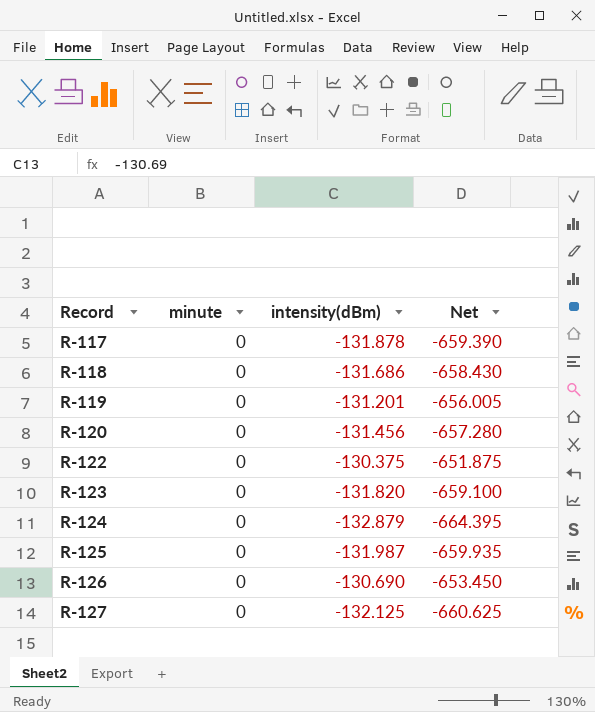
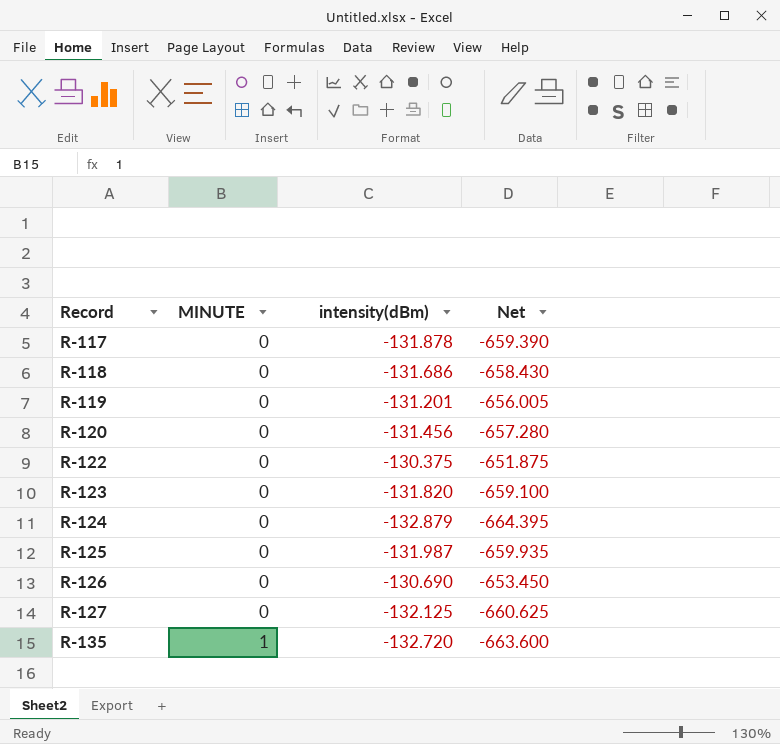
column name: minute -> MINUTE
row R-135: none -> 1 | -132.720 | -663.600

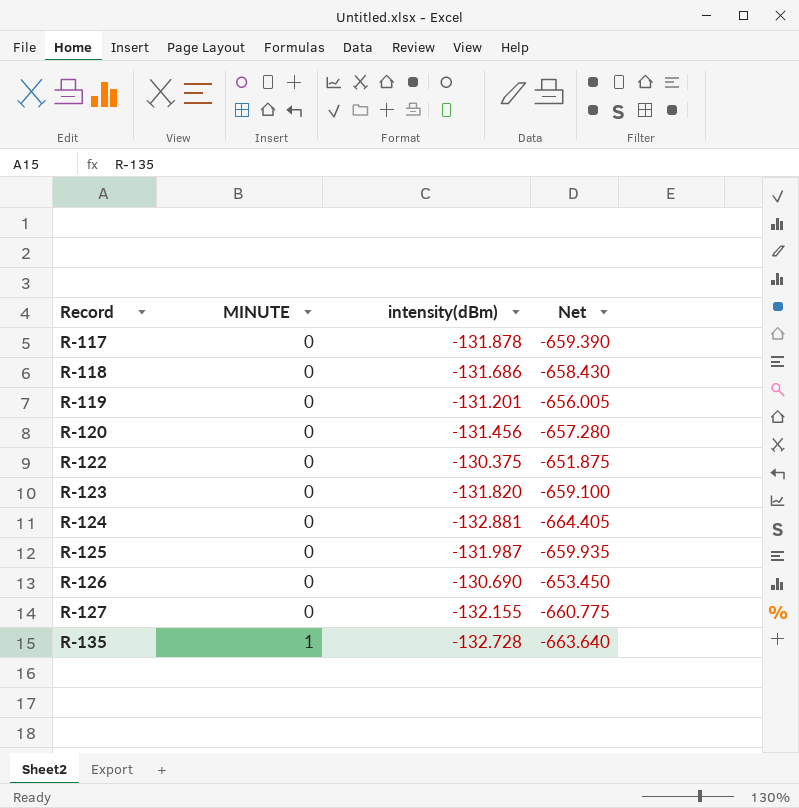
R-124 | intensity(dBm): -132.879 -> -132.881
R-124 | Net: -664.395 -> -664.405
R-127 | intensity(dBm): -132.125 -> -132.155
R-127 | Net: -660.625 -> -660.775
R-135 | intensity(dBm): -132.720 -> -132.728
R-135 | Net: -663.600 -> -663.640

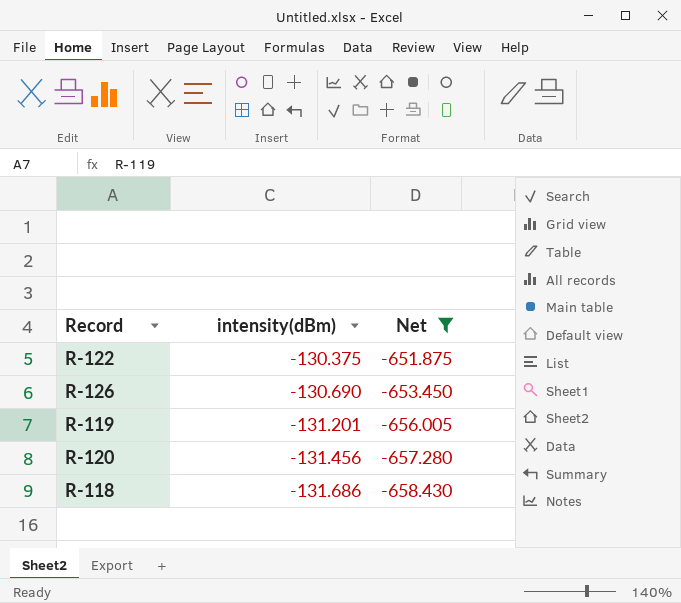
filter: none -> Net >= -658.430
row order: Record ascending -> intensity(dBm) descending
column MINUTE | position: 2 -> none

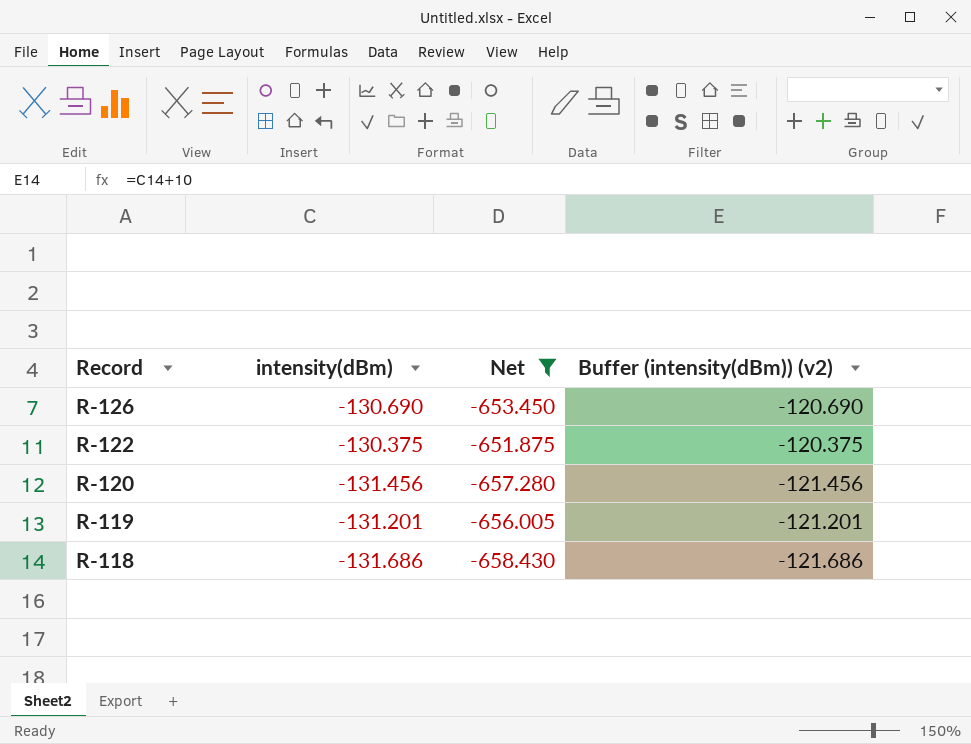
row order: intensity(dBm) descending -> Record descending
column Buffer (intensity(dBm)) (v2) | formula: none -> [intensity(dBm)] + 10

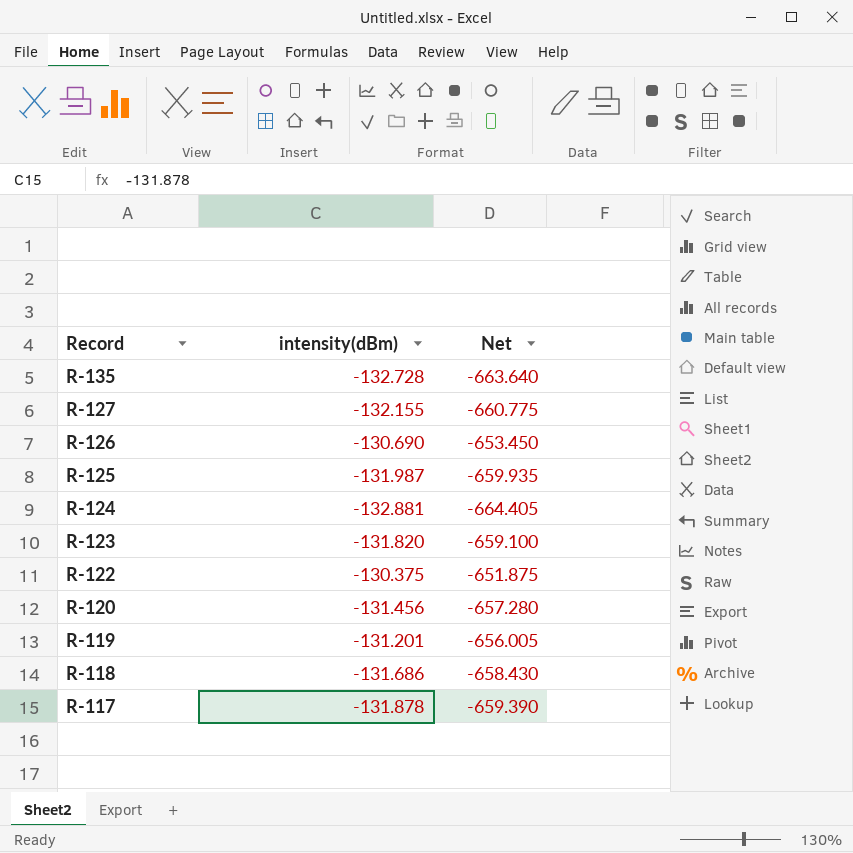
filter: Net >= -658.430 -> none
column Buffer (intensity(dBm)) (v2) | formula: [intensity(dBm)] + 10 -> none

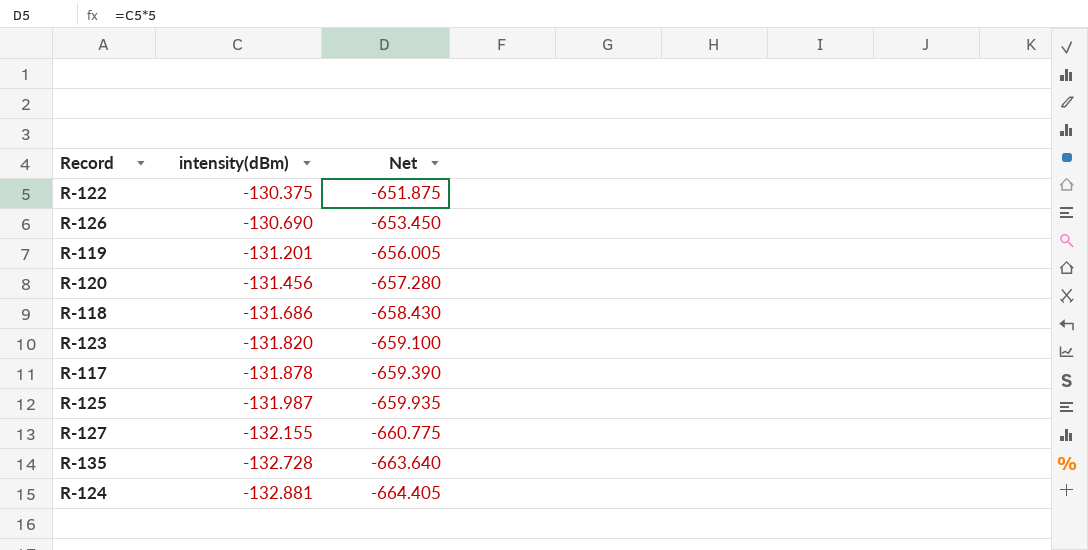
row order: Record descending -> intensity(dBm) descending

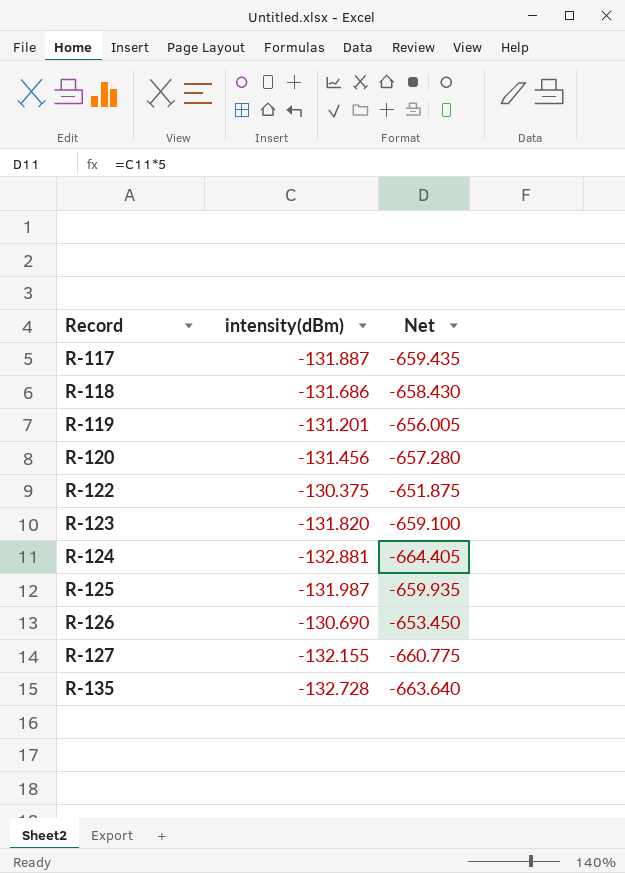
row order: intensity(dBm) descending -> Record ascending
R-117 | intensity(dBm): -131.878 -> -131.887
R-117 | Net: -659.390 -> -659.435

